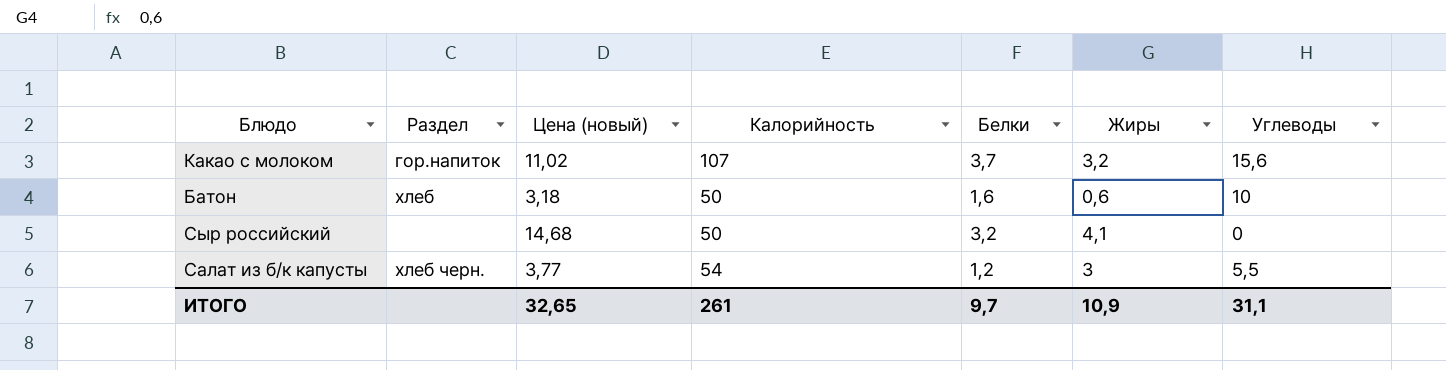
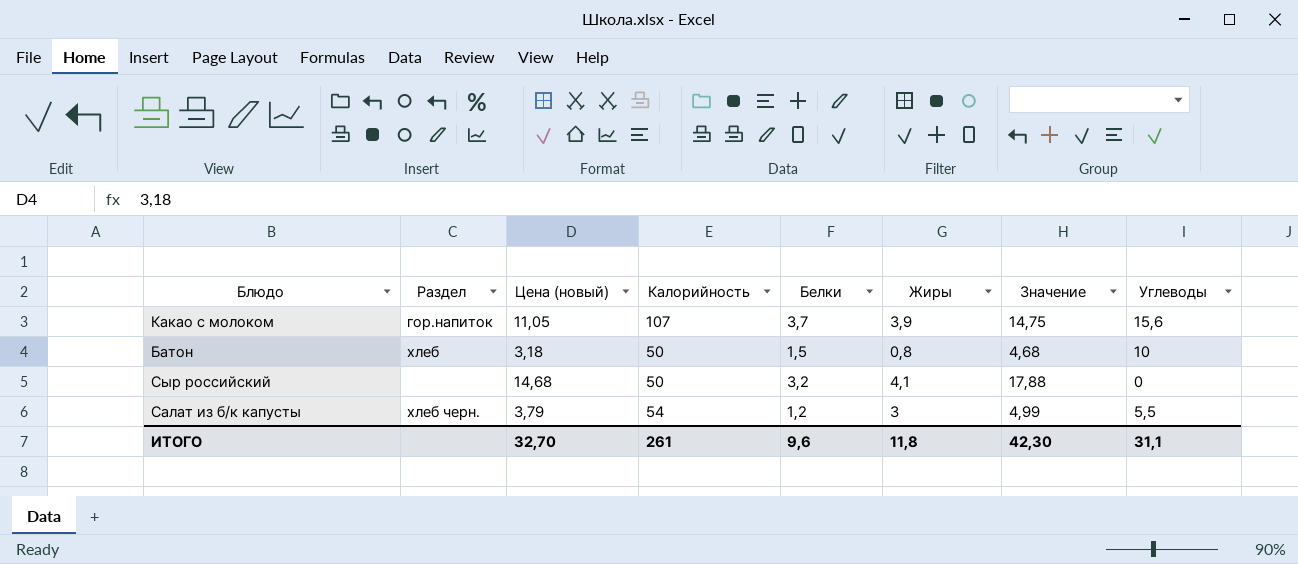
column Значение | formula: none -> [Цена (новый)] + [Белки]
Какао с молоком | Цена (новый): 11,02 -> 11,05
Какао с молоком | Жиры: 3,2 -> 3,9
Батон | Белки: 1,6 -> 1,5
Батон | Жиры: 0,6 -> 0,8
Салат из б/к капусты | Цена (новый): 3,77 -> 3,79
ИТОГО | Цена (новый): 32,65 -> 32,70
ИТОГО | Белки: 9,7 -> 9,6
ИТОГО | Жиры: 10,9 -> 11,8

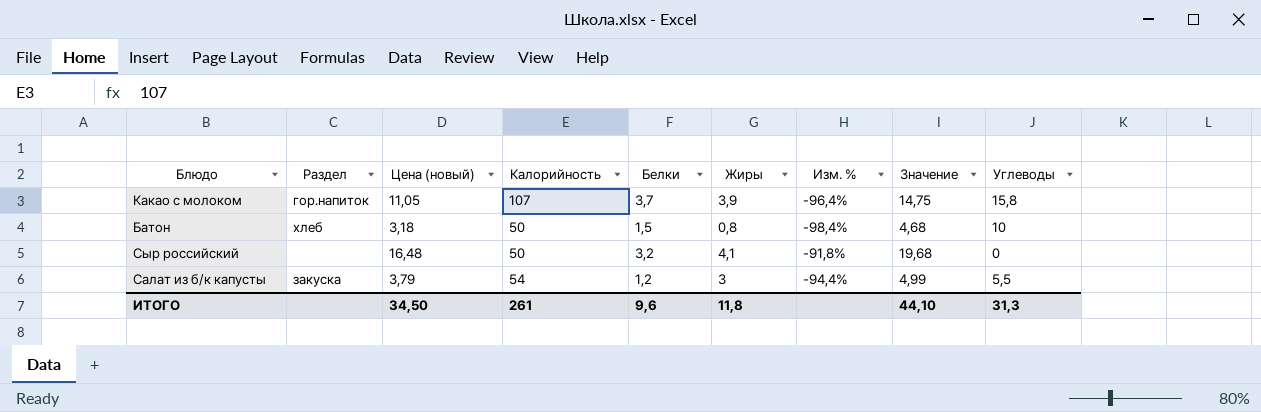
column Изм. % | formula: none -> ([Жиры] - [Калорийность]) / [Калорийность]
Какао с молоком | Углеводы: 15,6 -> 15,8
Сыр российский | Цена (новый): 14,68 -> 16,48
Сыр российский | Значение: 17,88 -> 19,68
Салат из б/к капусты | Раздел: хлеб черн. -> закуска
ИТОГО | Цена (новый): 32,70 -> 34,50
ИТОГО | Значение: 42,30 -> 44,10
ИТОГО | Углеводы: 31,1 -> 31,3

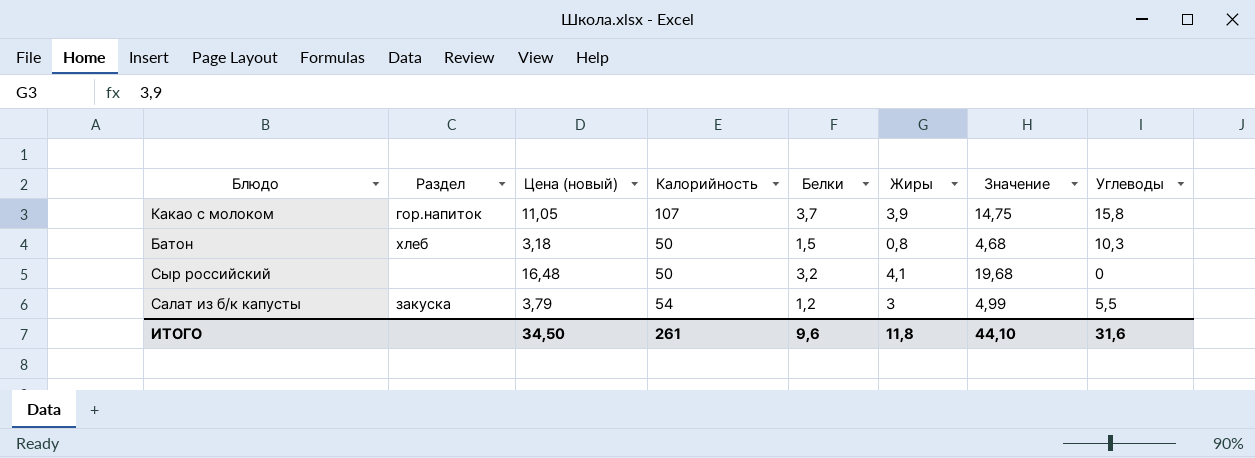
column Изм. % | formula: ([Жиры] - [Калорийность]) / [Калорийность] -> none
Батон | Углеводы: 10 -> 10,3
ИТОГО | Углеводы: 31,3 -> 31,6

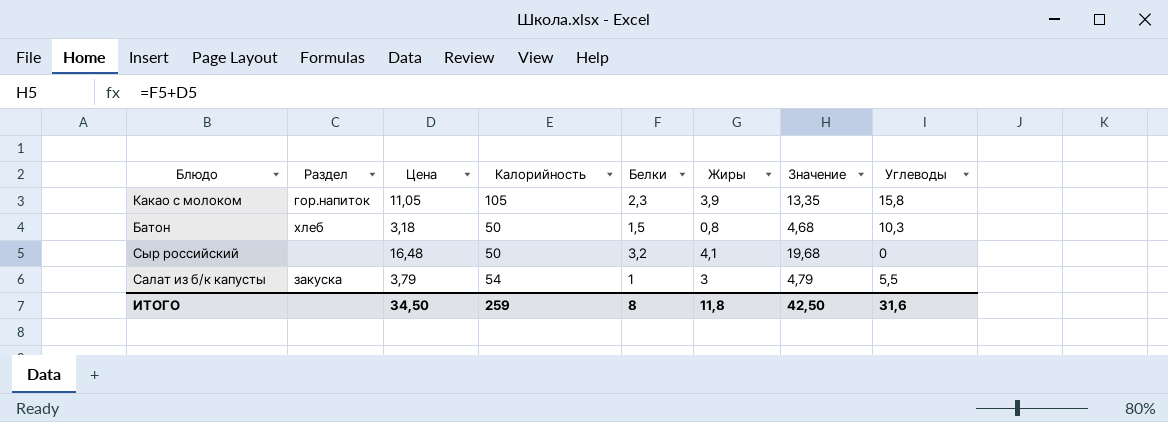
column name: Цена (новый) -> Цена
Какао с молоком | Калорийность: 107 -> 105
Какао с молоком | Белки: 3,7 -> 2,3
Какао с молоком | Значение: 14,75 -> 13,35
Салат из б/к капусты | Белки: 1,2 -> 1
Салат из б/к капусты | Значение: 4,99 -> 4,79
ИТОГО | Калорийность: 261 -> 259
ИТОГО | Белки: 9,6 -> 8
ИТОГО | Значение: 44,10 -> 42,50

